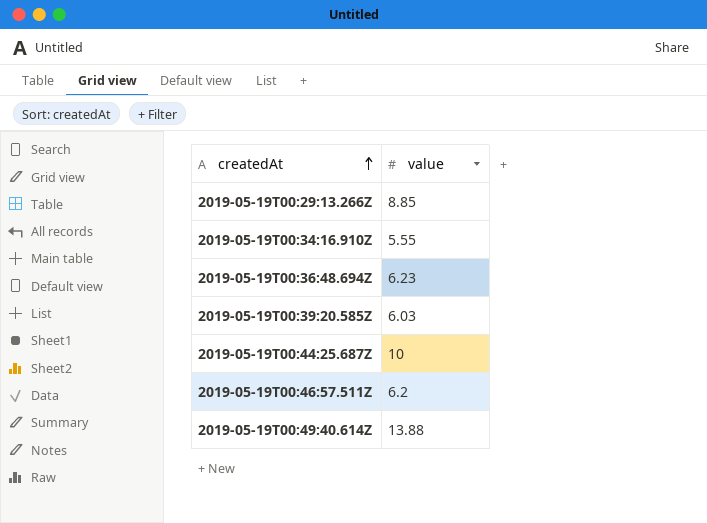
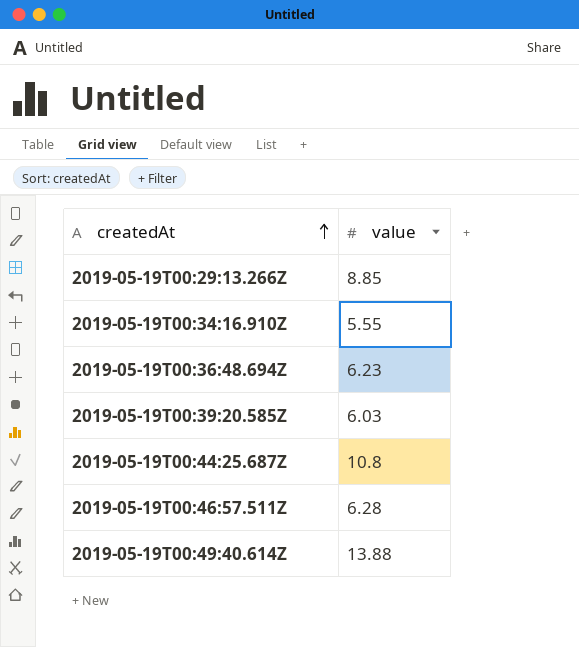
2019-05-19T00:44:25.687Z | value: 10 -> 10.8
2019-05-19T00:46:57.511Z | value: 6.2 -> 6.28

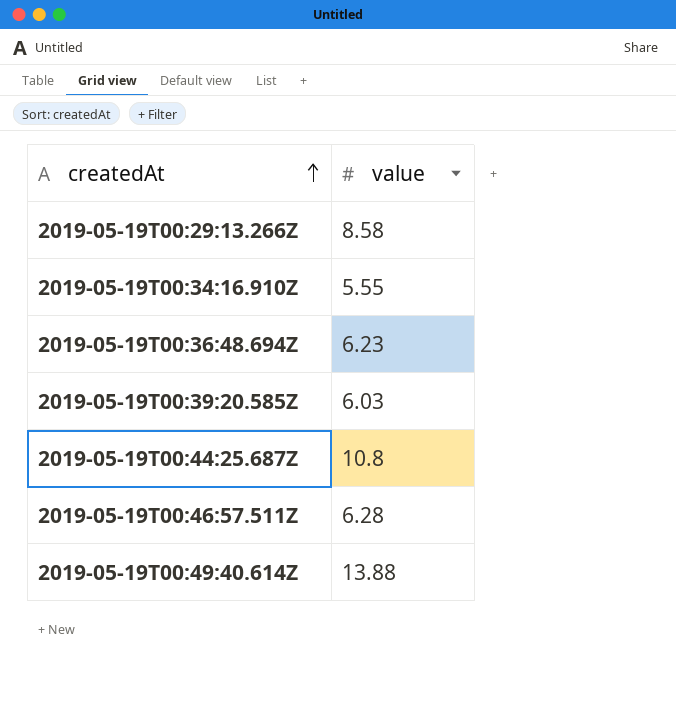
2019-05-19T00:29:13.266Z | value: 8.85 -> 8.58

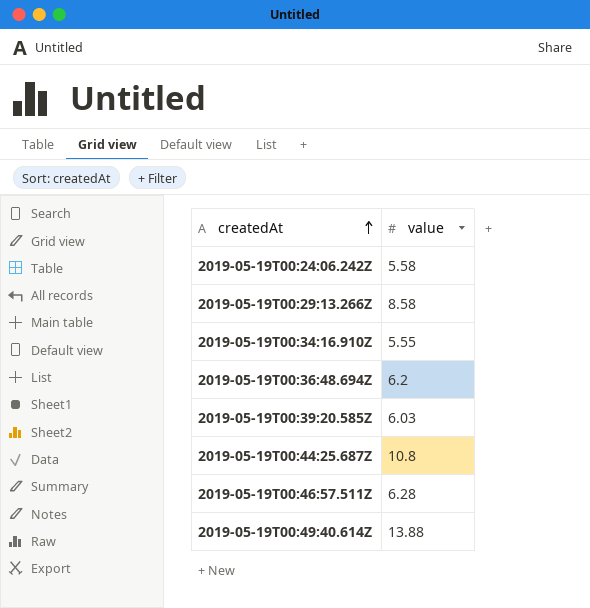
row 2019-05-19T00:24:06.242Z: none -> 5.58
2019-05-19T00:36:48.694Z | value: 6.23 -> 6.2

